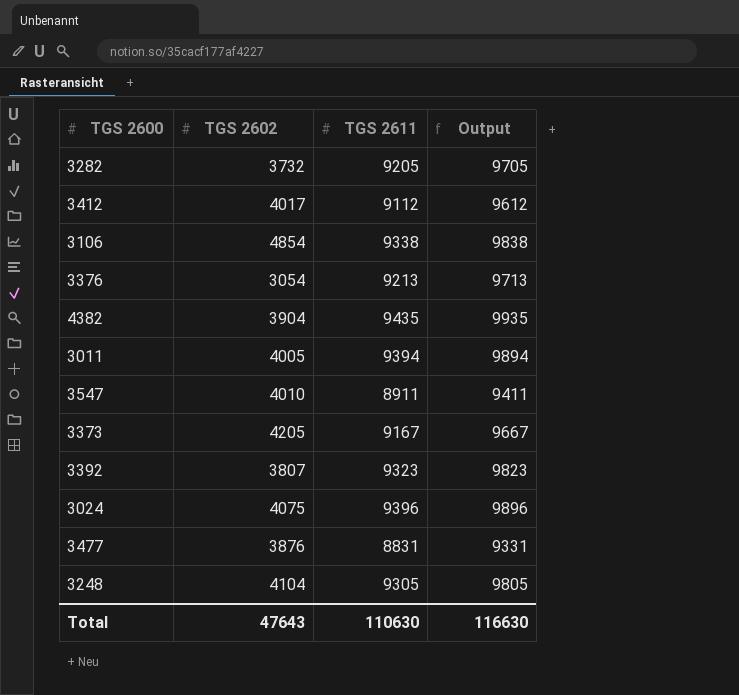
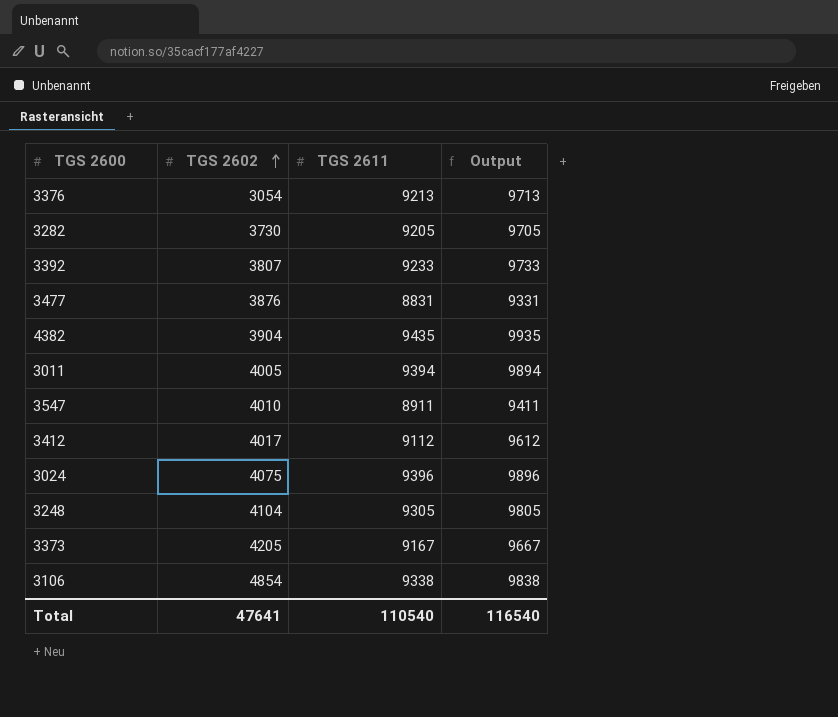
row order: none -> TGS 2602 ascending
3282 | TGS 2602: 3732 -> 3730
3392 | TGS 2611: 9323 -> 9233
3392 | Output: 9823 -> 9733
Total | TGS 2602: 47643 -> 47641
Total | TGS 2611: 110630 -> 110540
Total | Output: 116630 -> 116540

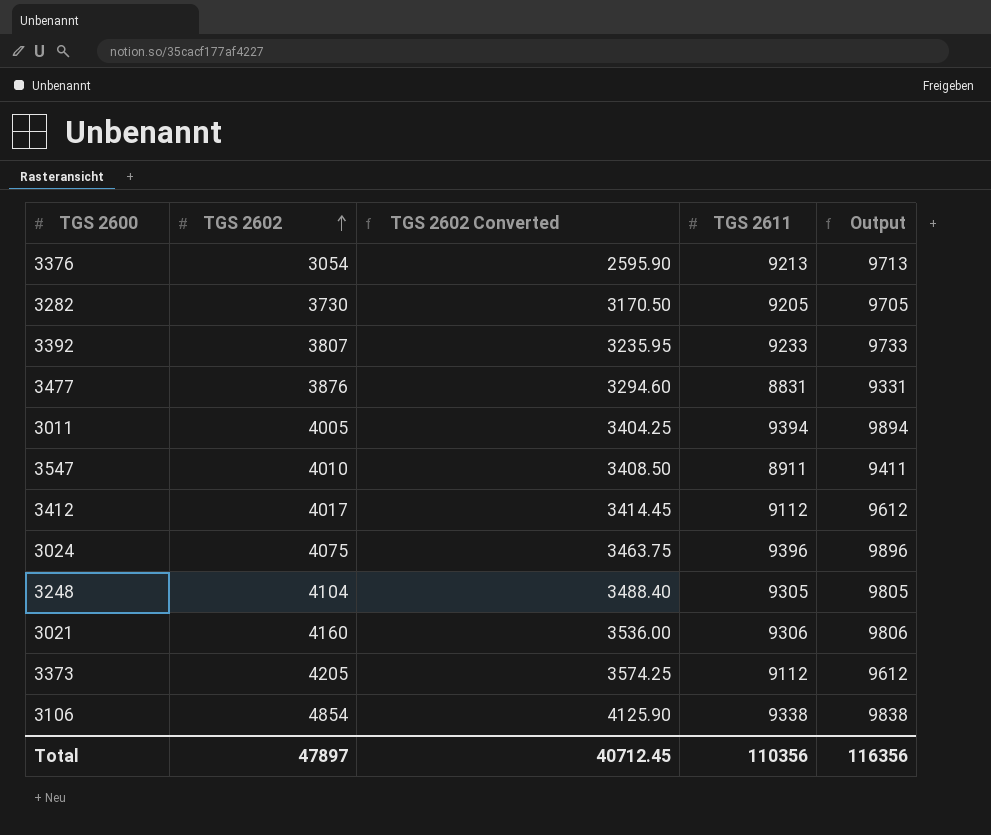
column TGS 2602 Converted | formula: none -> [TGS 2602] * 0.85
row 4382: 3904 | 9435 | 9935 -> none
row 3021: none -> 4160 | 3536.00 | 9306 | 9806
3373 | TGS 2611: 9167 -> 9112
3373 | Output: 9667 -> 9612
Total | TGS 2602: 47641 -> 47897
Total | TGS 2611: 110540 -> 110356
Total | Output: 116540 -> 116356

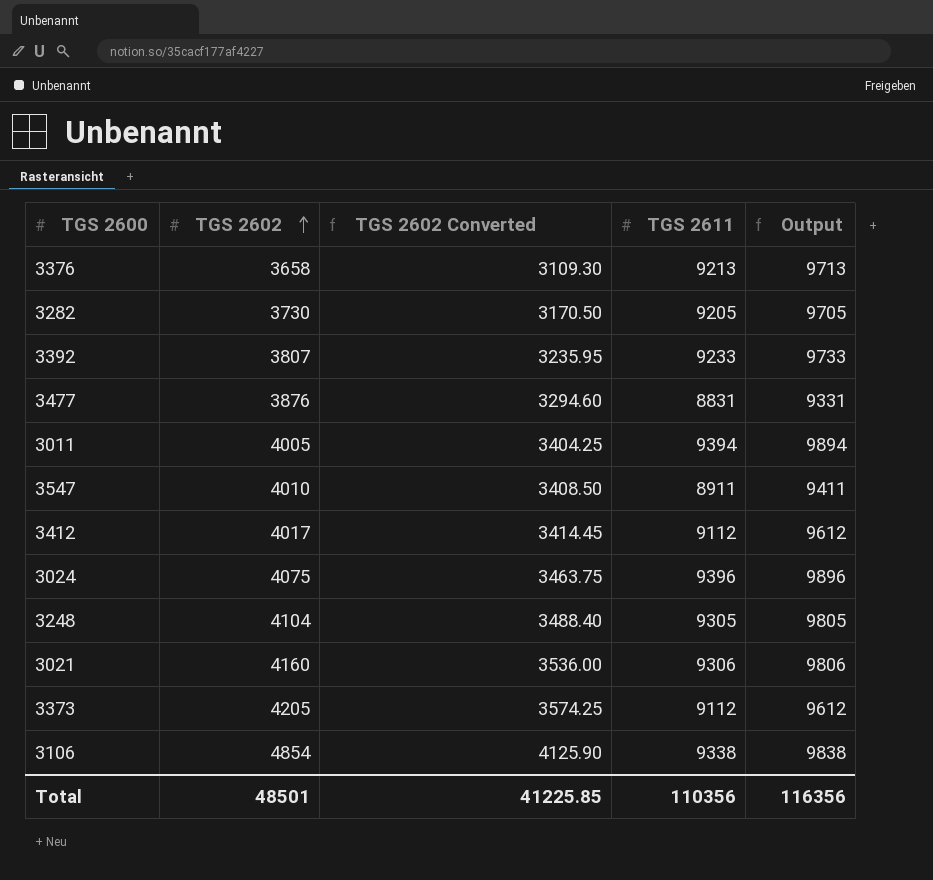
3376 | TGS 2602: 3054 -> 3658
3376 | TGS 2602 Converted: 2595.90 -> 3109.30
Total | TGS 2602: 47897 -> 48501
Total | TGS 2602 Converted: 40712.45 -> 41225.85

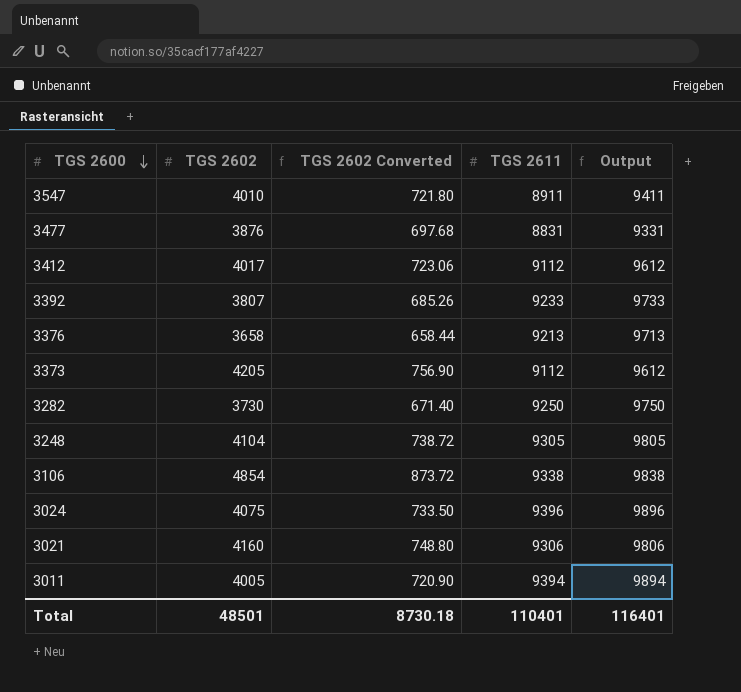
row order: TGS 2602 ascending -> TGS 2600 descending
column TGS 2602 Converted | formula: [TGS 2602] * 0.85 -> [TGS 2602] * 0.18
3282 | TGS 2611: 9205 -> 9250
3282 | Output: 9705 -> 9750
Total | TGS 2602 Converted: 41225.85 -> 8730.18
Total | TGS 2611: 110356 -> 110401
Total | Output: 116356 -> 116401

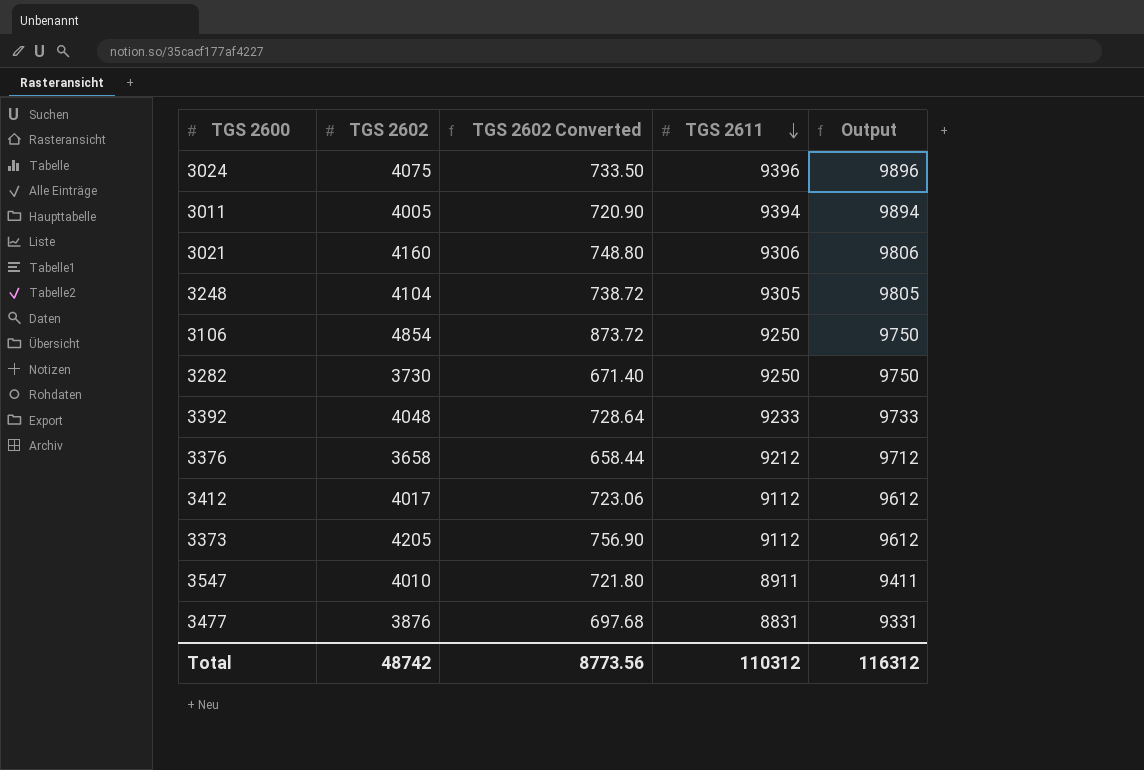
row order: TGS 2600 descending -> TGS 2611 descending
3106 | TGS 2611: 9338 -> 9250
3106 | Output: 9838 -> 9750
3392 | TGS 2602: 3807 -> 4048
3392 | TGS 2602 Converted: 685.26 -> 728.64
3376 | TGS 2611: 9213 -> 9212
3376 | Output: 9713 -> 9712
Total | TGS 2602: 48501 -> 48742
Total | TGS 2602 Converted: 8730.18 -> 8773.56
Total | TGS 2611: 110401 -> 110312
Total | Output: 116401 -> 116312

